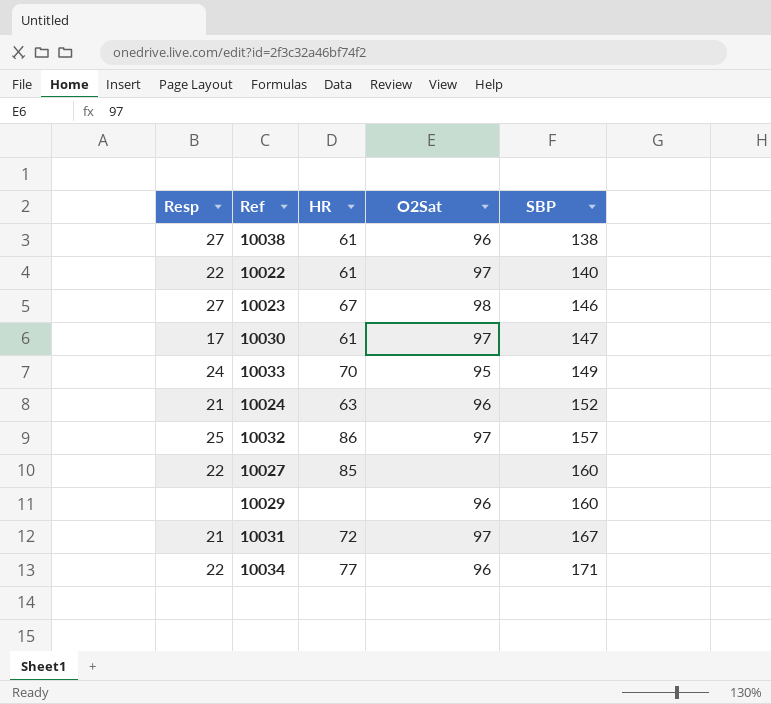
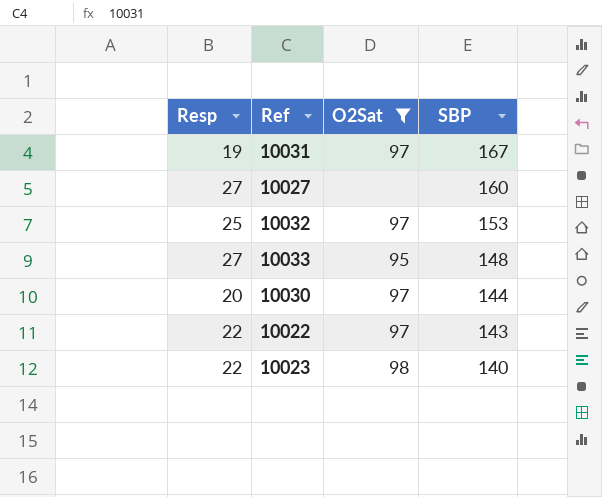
filter: none -> O2Sat != 96
row order: SBP ascending -> SBP descending
column HR | position: 3 -> none
10031 | Resp: 21 -> 19
10027 | Resp: 22 -> 27
10032 | SBP: 157 -> 153
10033 | Resp: 24 -> 27
10033 | SBP: 149 -> 148
10030 | Resp: 17 -> 20
10030 | SBP: 147 -> 144
10022 | SBP: 140 -> 143
10023 | Resp: 27 -> 22
10023 | SBP: 146 -> 140

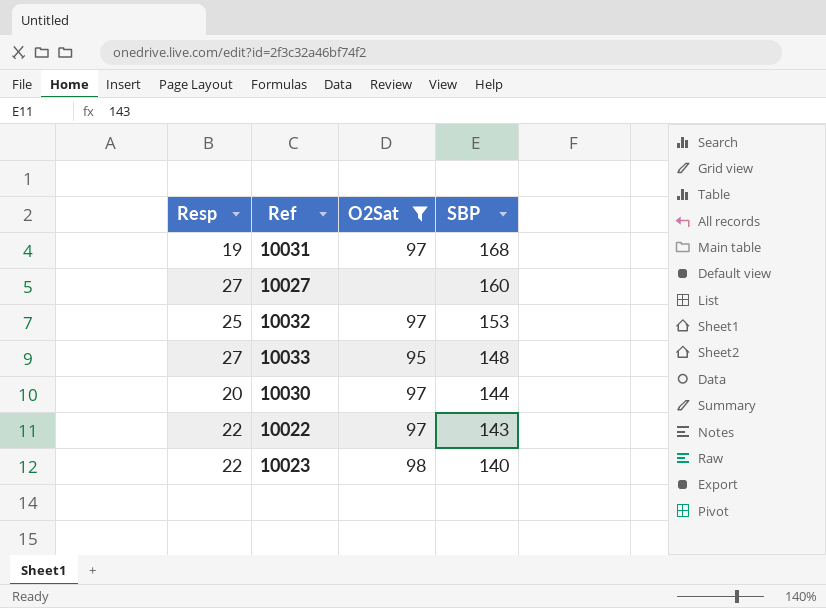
10031 | SBP: 167 -> 168

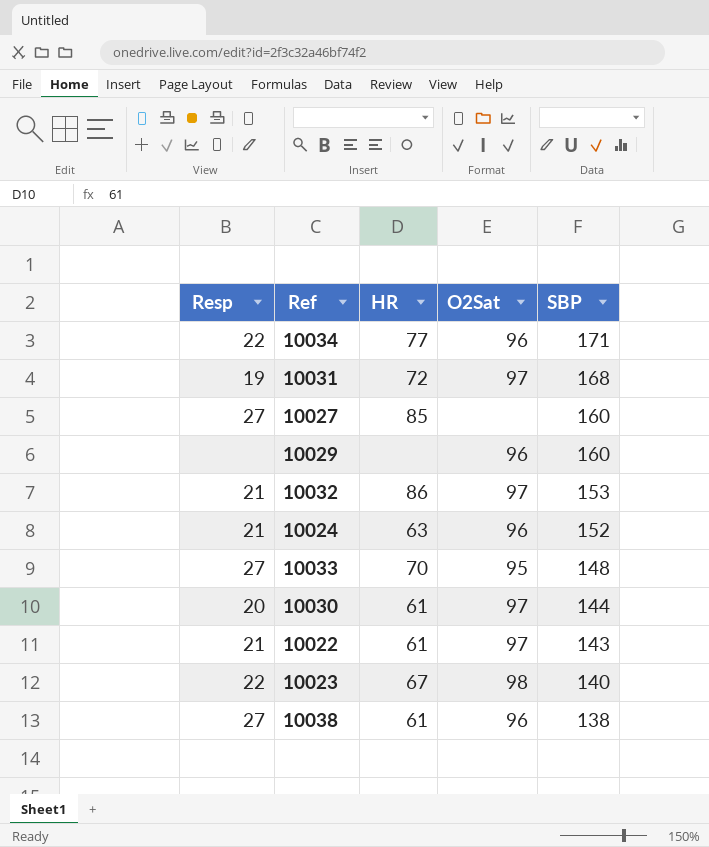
filter: O2Sat != 96 -> none
column HR | position: none -> 3
10032 | Resp: 25 -> 21
10022 | Resp: 22 -> 21

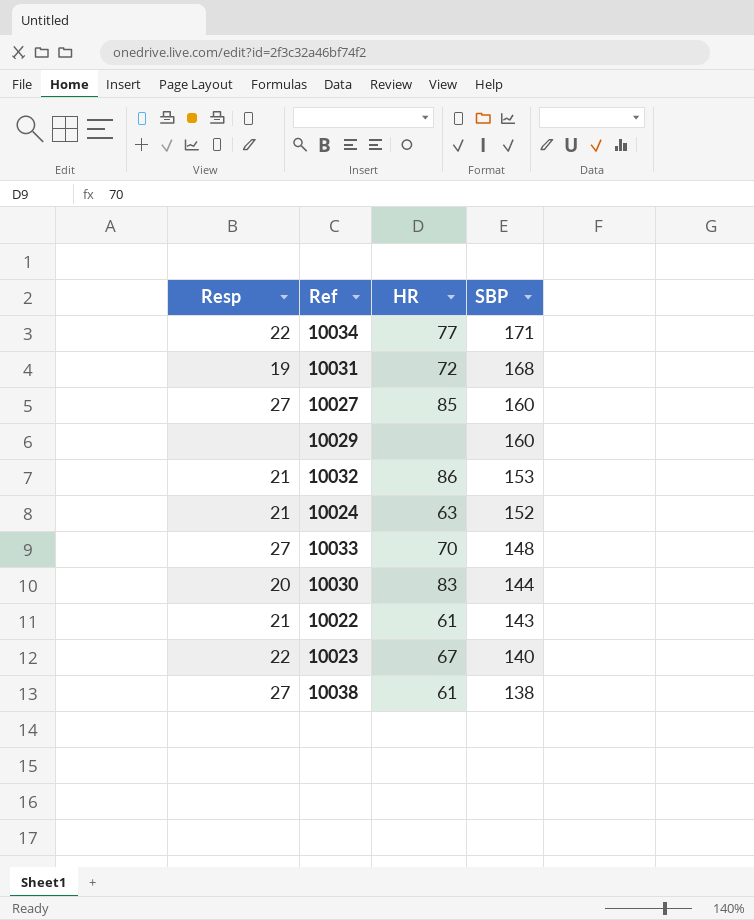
column O2Sat | position: 4 -> none
10030 | HR: 61 -> 83

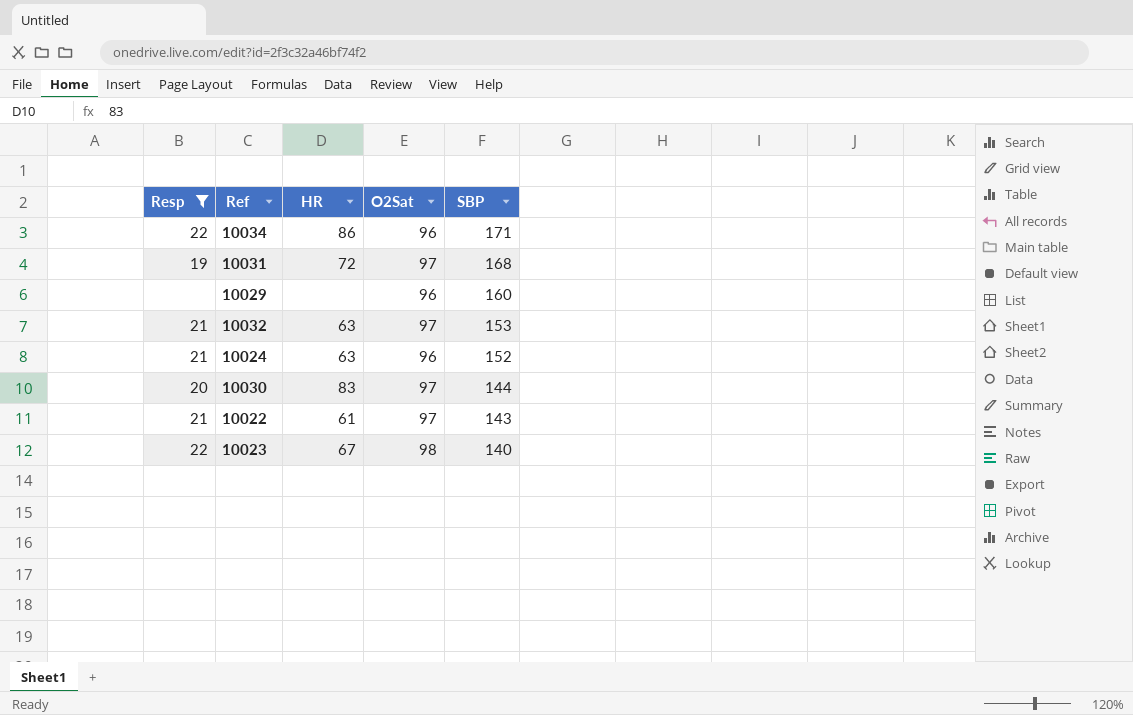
filter: none -> Resp != 27
column O2Sat | position: none -> 4
10034 | HR: 77 -> 86
10032 | HR: 86 -> 63

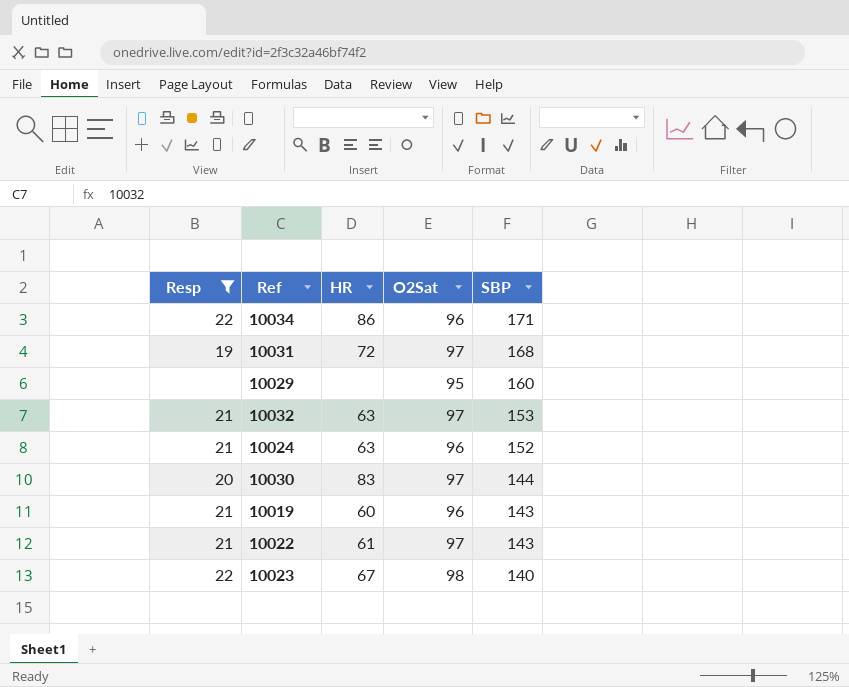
10029 | O2Sat: 96 -> 95
row 10019: none -> 21 | 60 | 96 | 143

